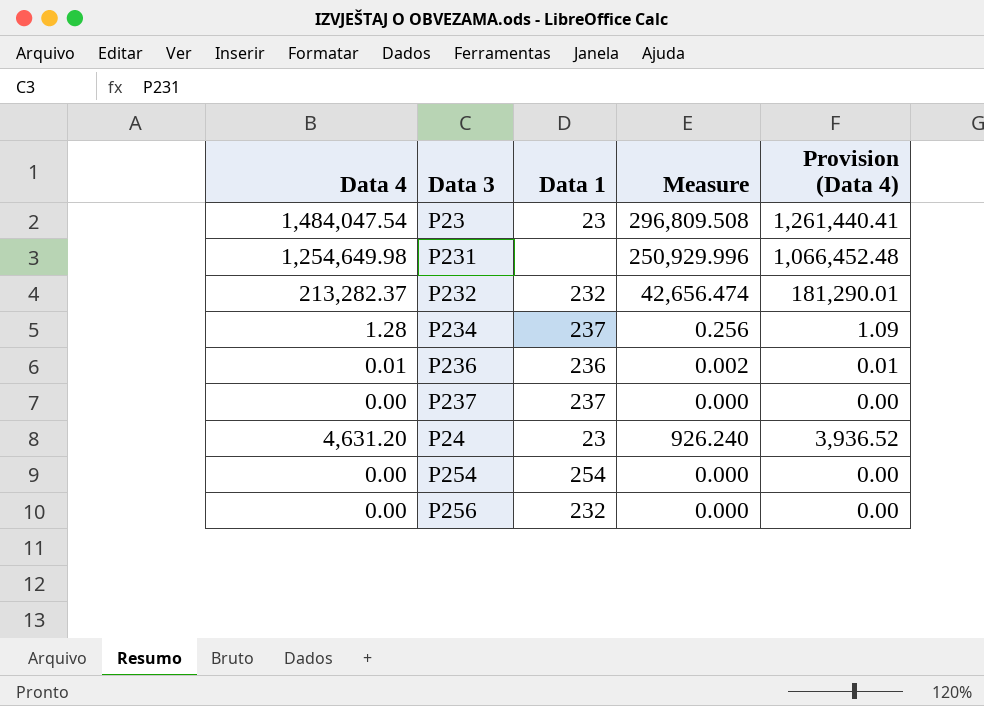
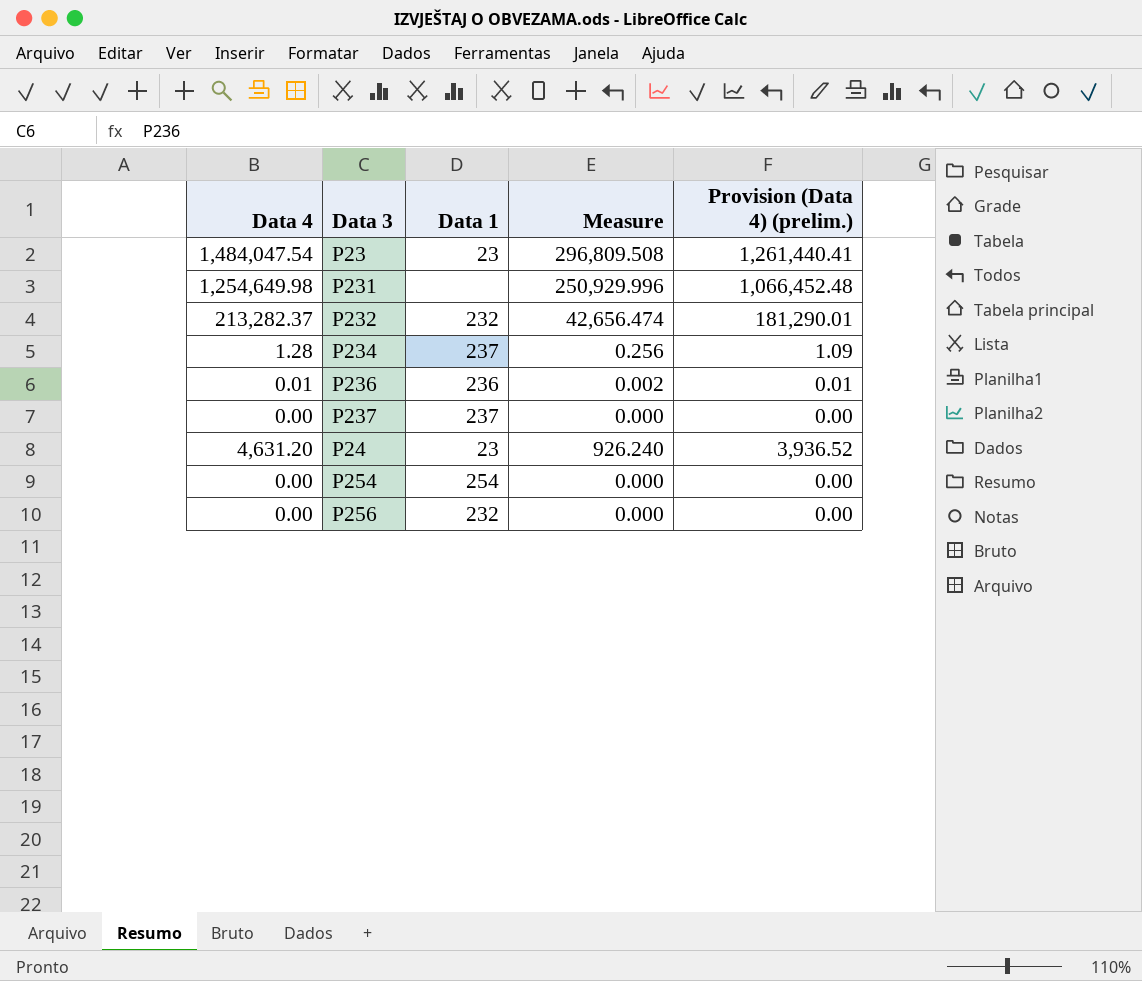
column name: Provision (Data 4) -> Provision (Data 4) (prelim.)

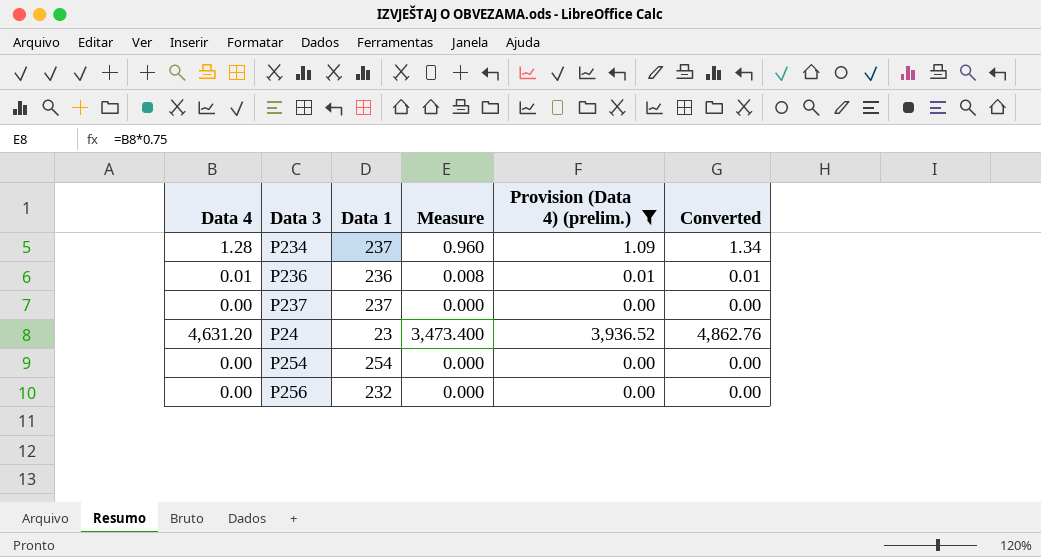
filter: none -> Provision (Data 4) (prelim.) <= 3,936.52
column Measure | formula: [Data 4] * 0.2 -> [Data 4] * 0.75
column Converted | formula: none -> [Data 4] * 1.05

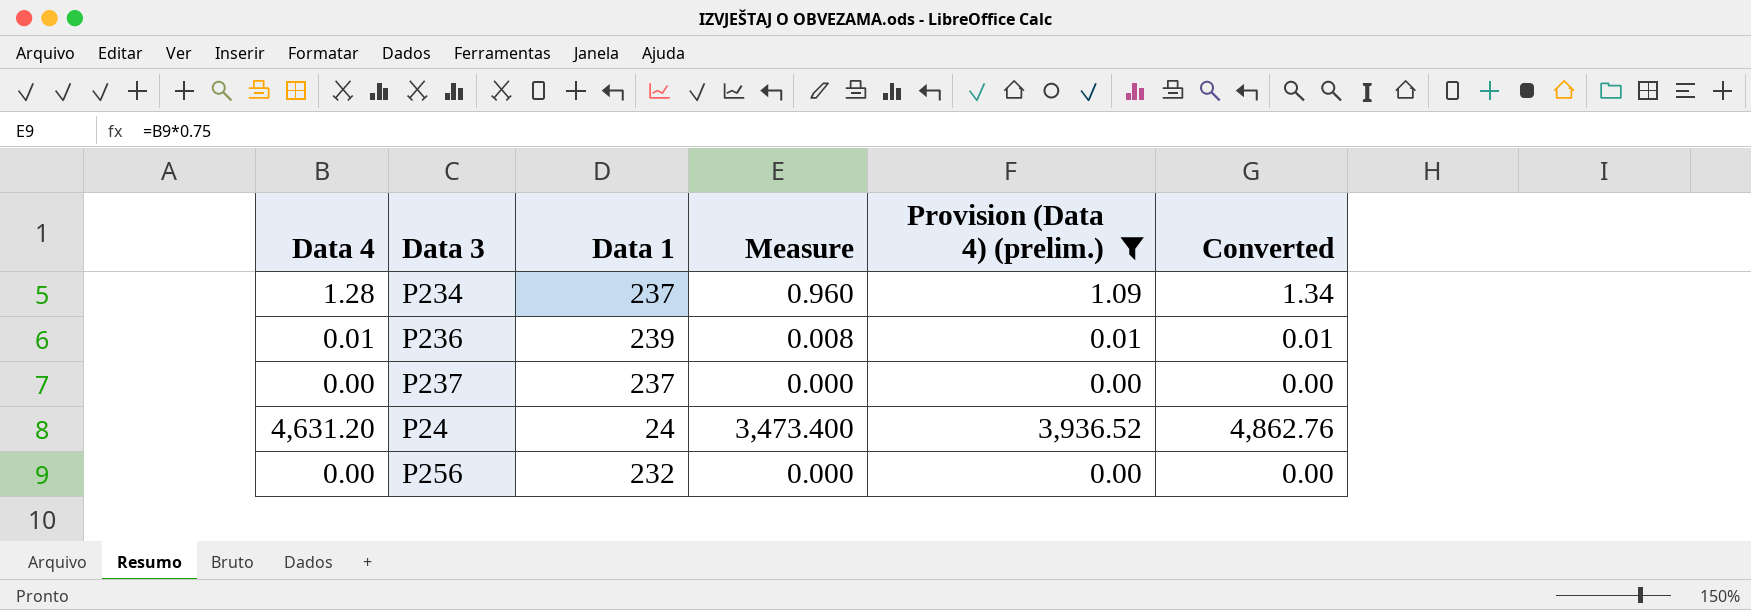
row P254: 0.00 | 254 | 0.000 | 0.00 | 0.00 -> none
P236 | Data 1: 236 -> 239
P24 | Data 1: 23 -> 24

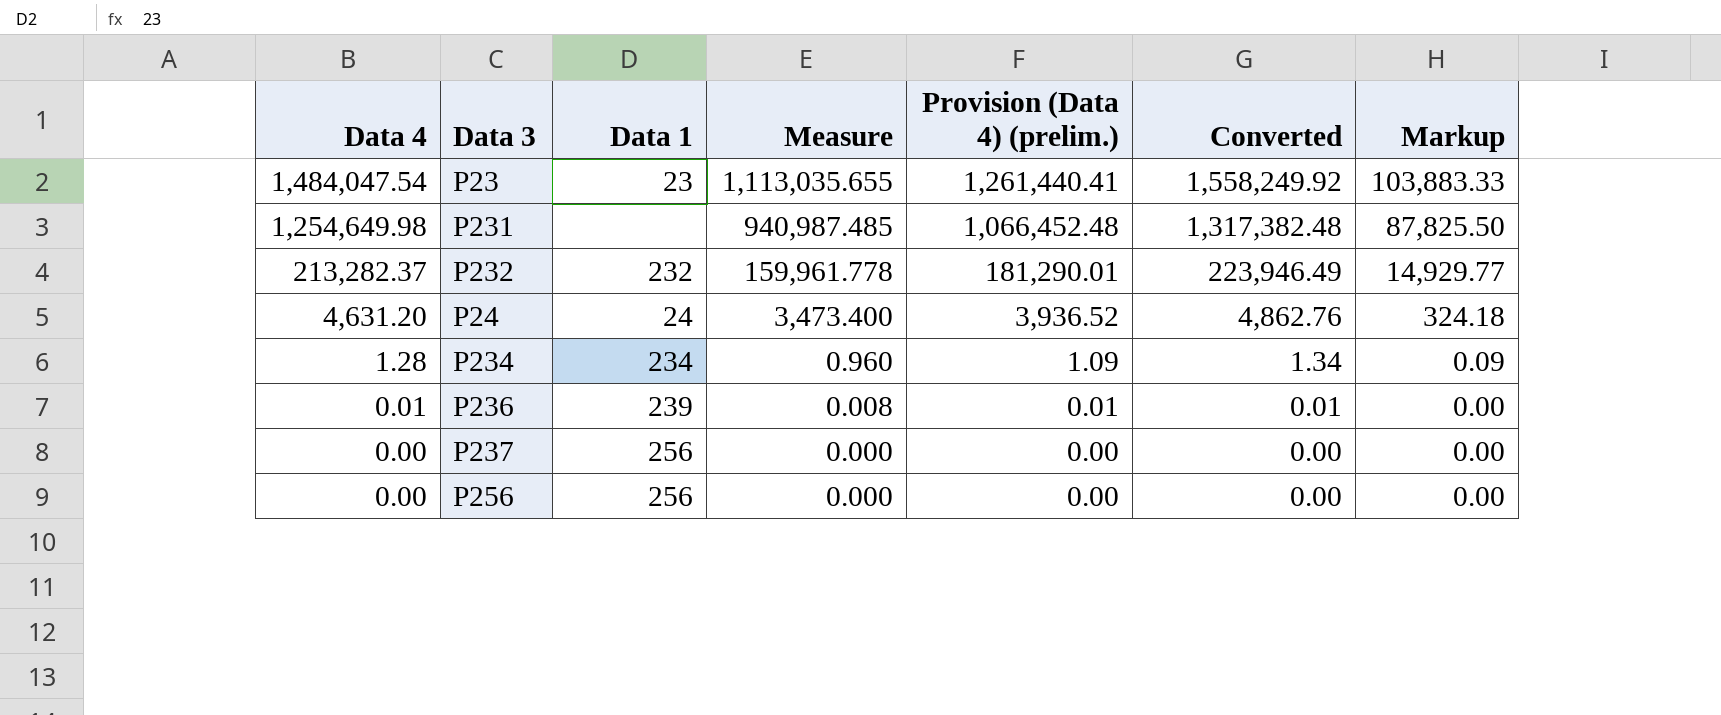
filter: Provision (Data 4) (prelim.) <= 3,936.52 -> none
row order: none -> Data 4 descending
column Markup | formula: none -> [Data 4] * 0.07
P234 | Data 1: 237 -> 234
P237 | Data 1: 237 -> 256
P256 | Data 1: 232 -> 256

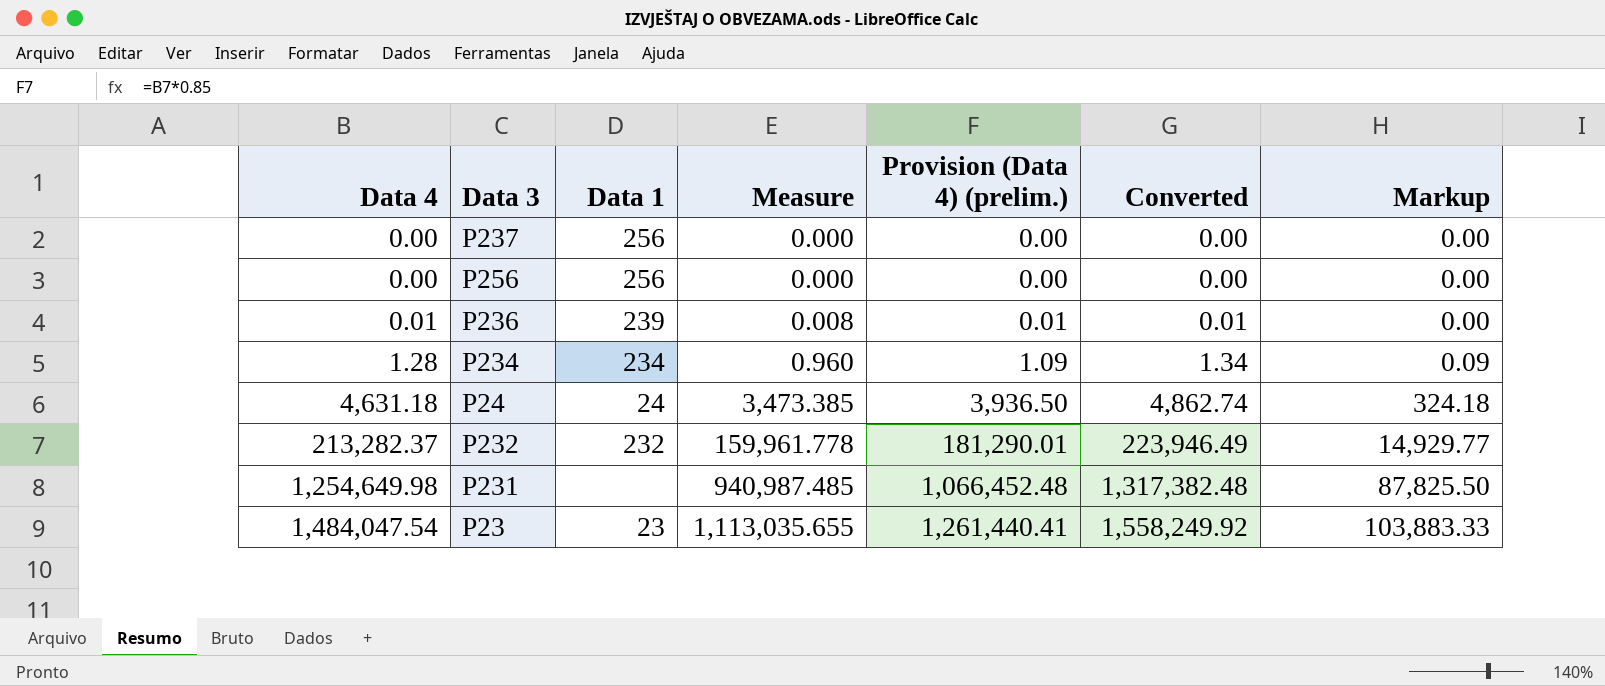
row order: Data 4 descending -> Data 4 ascending
P24 | Data 4: 4,631.20 -> 4,631.18
P24 | Measure: 3,473.400 -> 3,473.385
P24 | Provision (Data 4) (prelim.): 3,936.52 -> 3,936.50
P24 | Converted: 4,862.76 -> 4,862.74

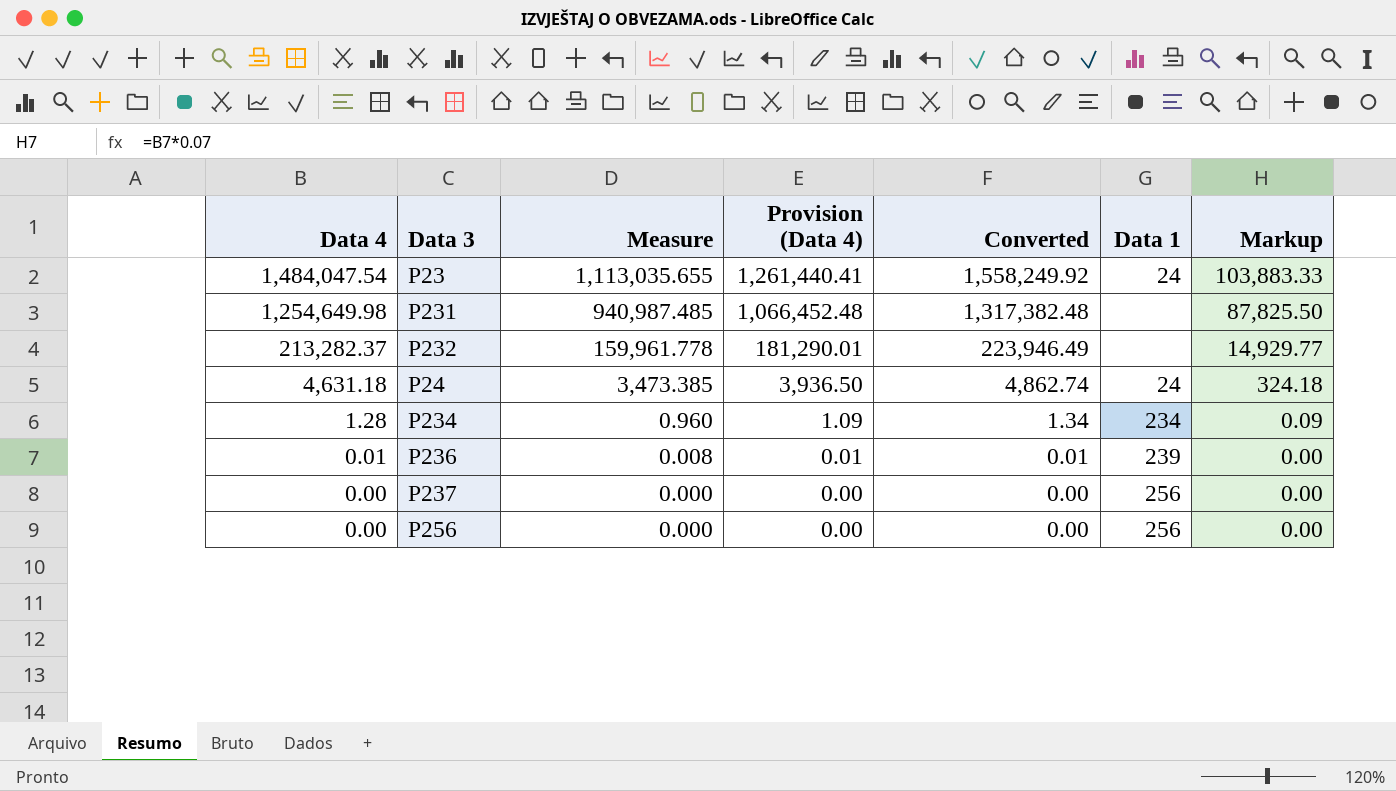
row order: Data 4 ascending -> Data 4 descending
column name: Provision (Data 4) (prelim.) -> Provision (Data 4)
column Data 1 | position: 3 -> 6
P23 | Data 1: 23 -> 24
P232 | Data 1: 232 -> none

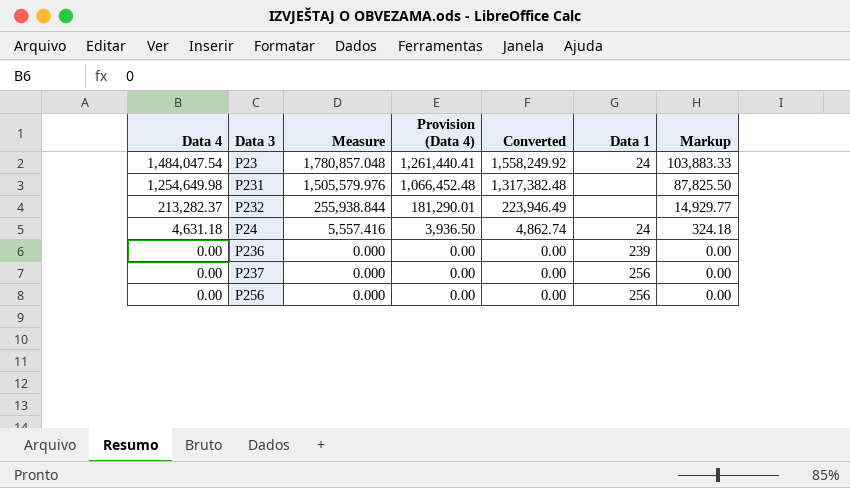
column Measure | formula: [Data 4] * 0.75 -> [Data 4] * 1.2
row P234: 1.28 | 0.960 | 1.09 | 1.34 | 234 | 0.09 -> none
P236 | Data 4: 0.01 -> 0.00
P236 | Provision (Data 4): 0.01 -> 0.00
P236 | Converted: 0.01 -> 0.00

